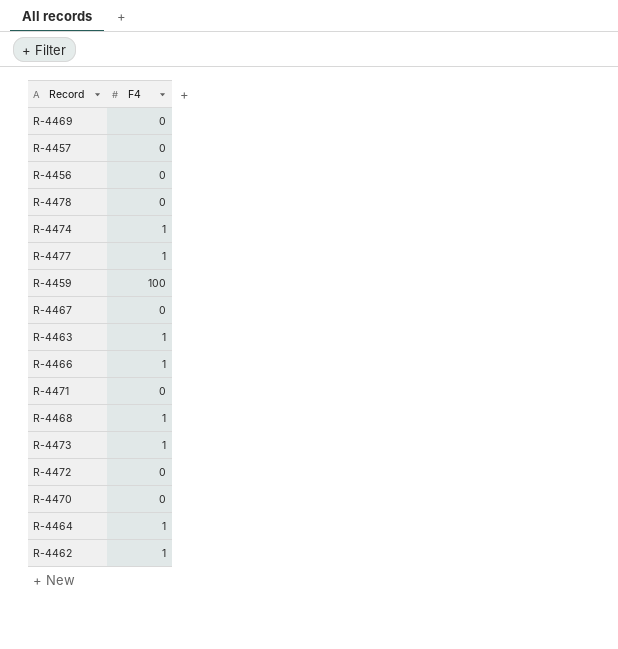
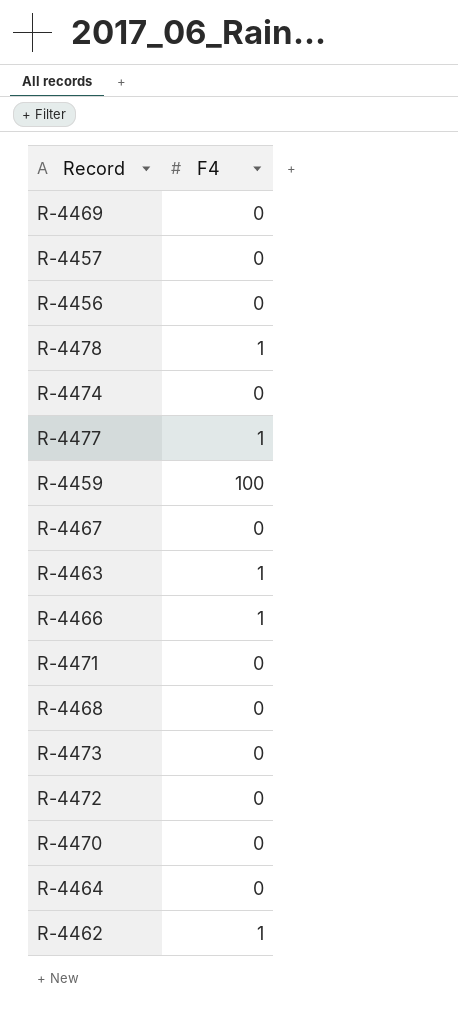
R-4478 | F4: 0 -> 1
R-4474 | F4: 1 -> 0
R-4468 | F4: 1 -> 0
R-4473 | F4: 1 -> 0
R-4464 | F4: 1 -> 0

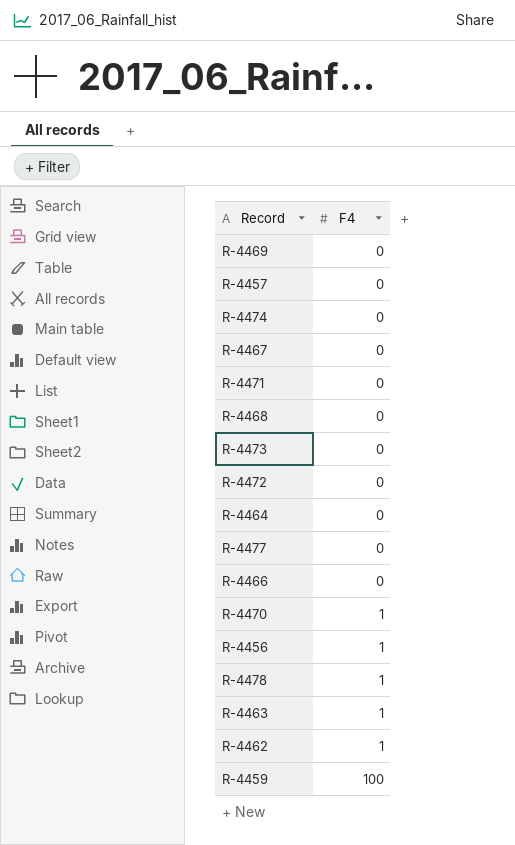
row order: none -> F4 ascending
R-4477 | F4: 1 -> 0
R-4466 | F4: 1 -> 0
R-4470 | F4: 0 -> 1
R-4456 | F4: 0 -> 1

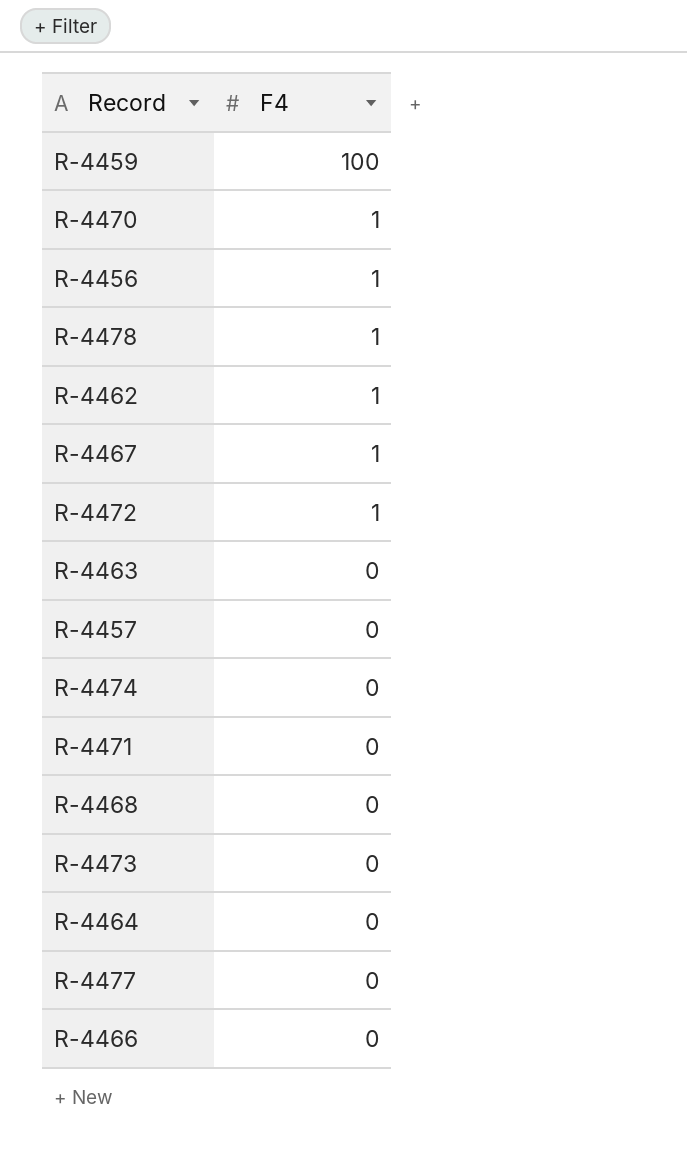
row order: F4 ascending -> F4 descending
row R-4469: 0 -> none
R-4467 | F4: 0 -> 1
R-4472 | F4: 0 -> 1
R-4463 | F4: 1 -> 0

